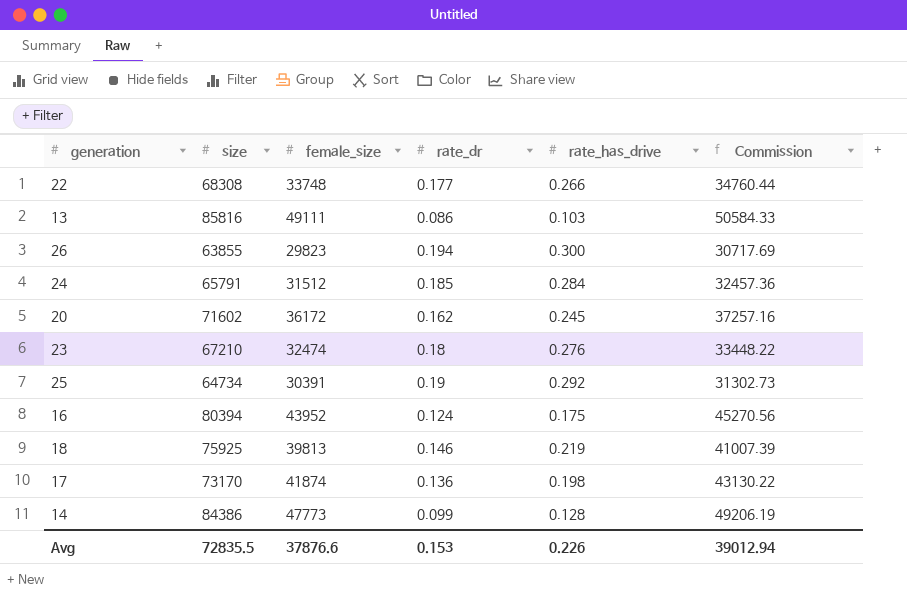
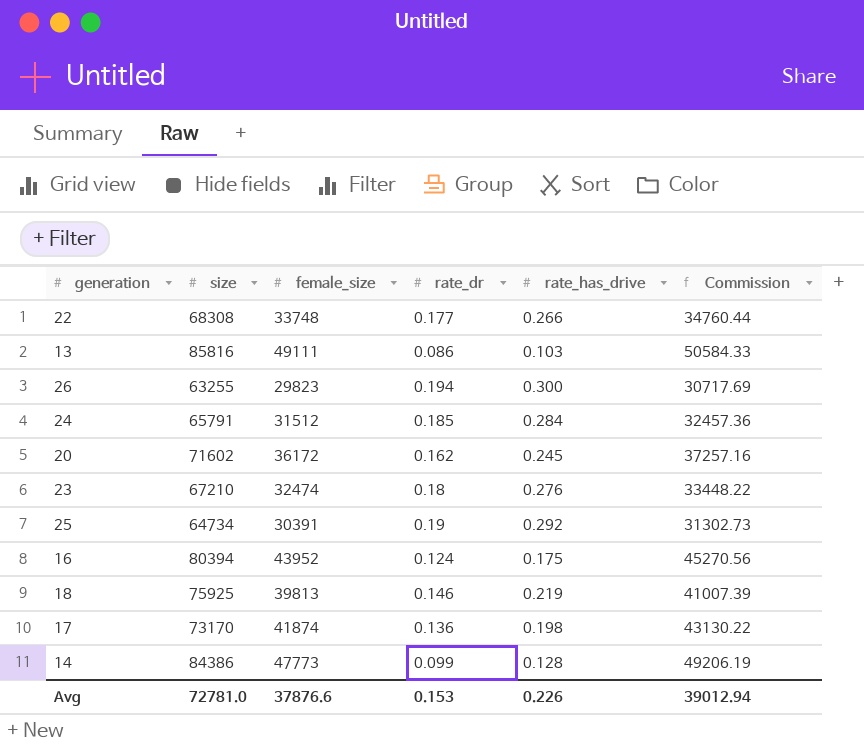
26 | size: 63855 -> 63255
Avg | size: 72835.5 -> 72781.0

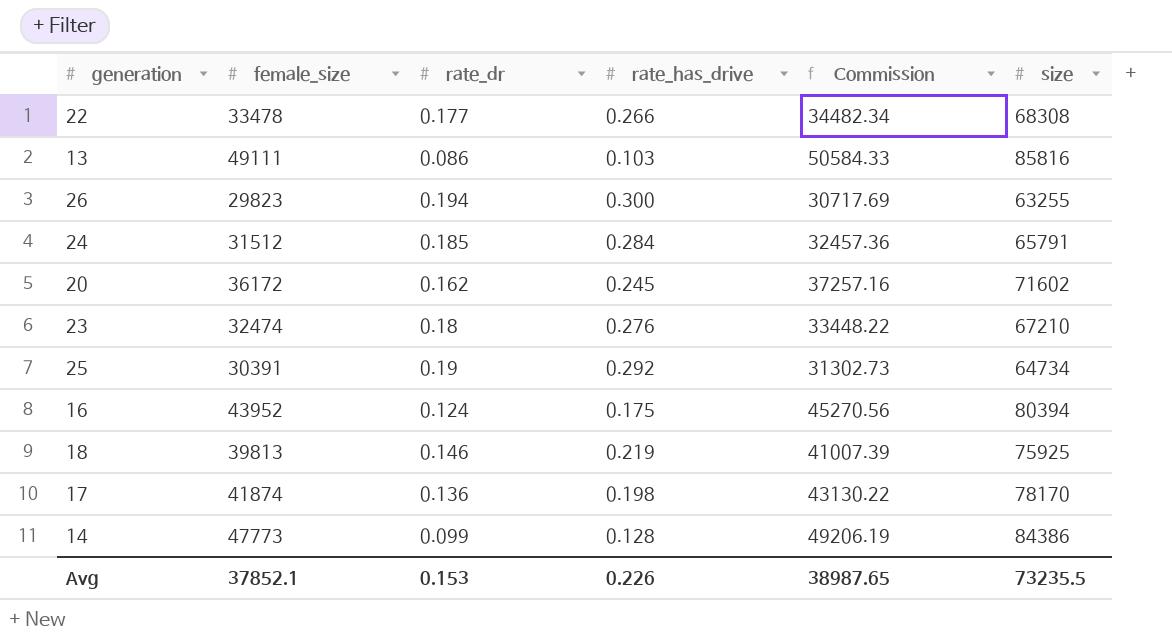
column size | position: 2 -> 6
22 | female_size: 33748 -> 33478
22 | Commission: 34760.44 -> 34482.34
17 | size: 73170 -> 78170
Avg | female_size: 37876.6 -> 37852.1
Avg | Commission: 39012.94 -> 38987.65
Avg | size: 72781.0 -> 73235.5

